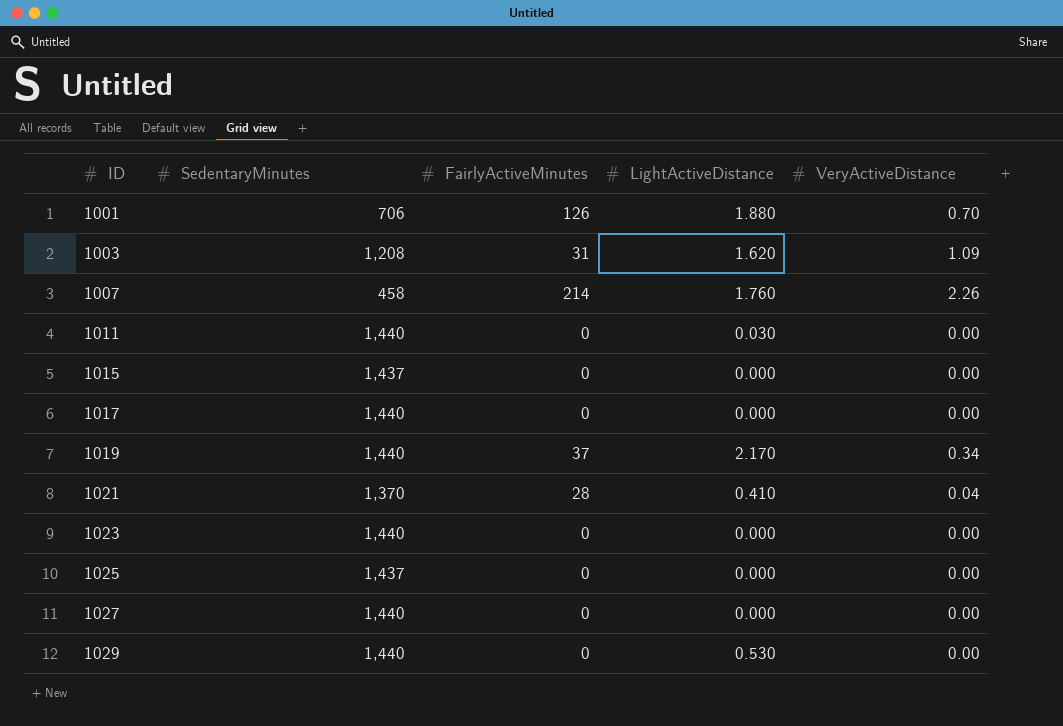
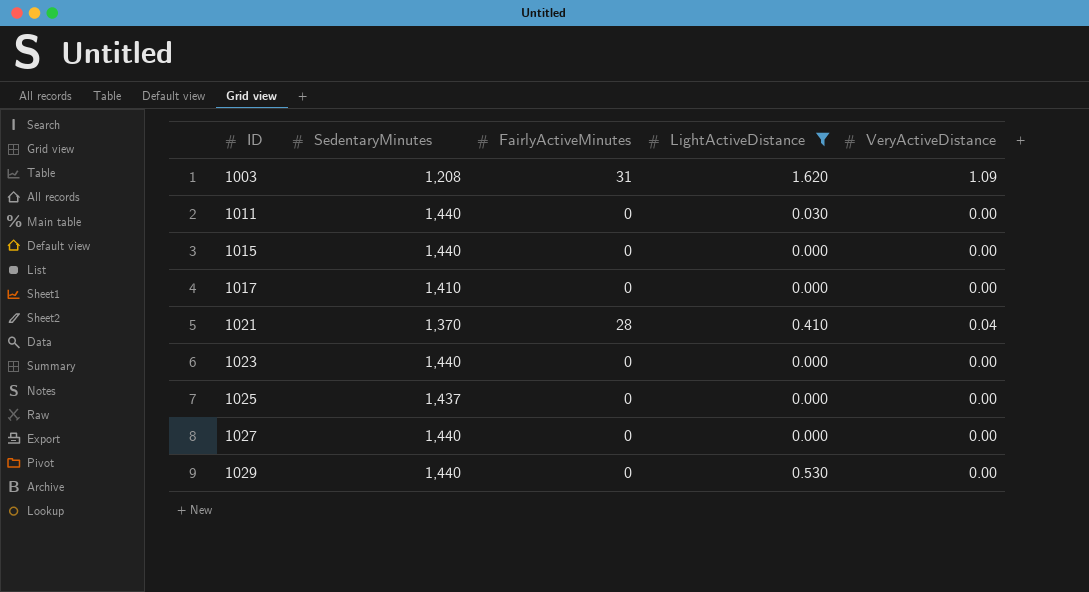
filter: none -> LightActiveDistance <= 1.620
1015 | SedentaryMinutes: 1,437 -> 1,440
1017 | SedentaryMinutes: 1,440 -> 1,410

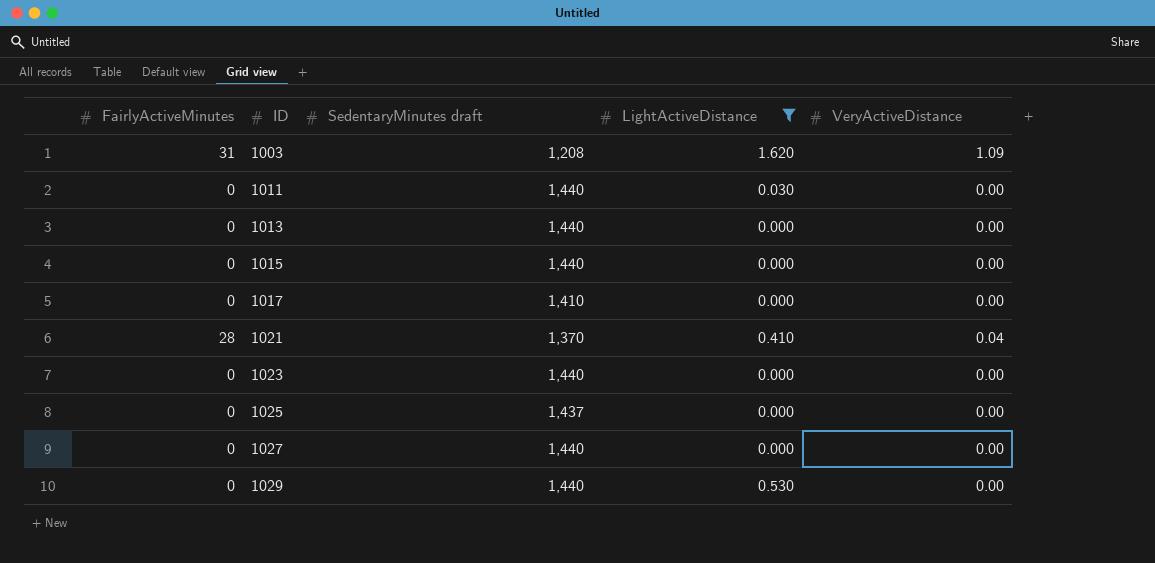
column FairlyActiveMinutes | position: 3 -> 1
column name: SedentaryMinutes -> SedentaryMinutes draft
row 1013: none -> 0 | 1,440 | 0.000 | 0.00

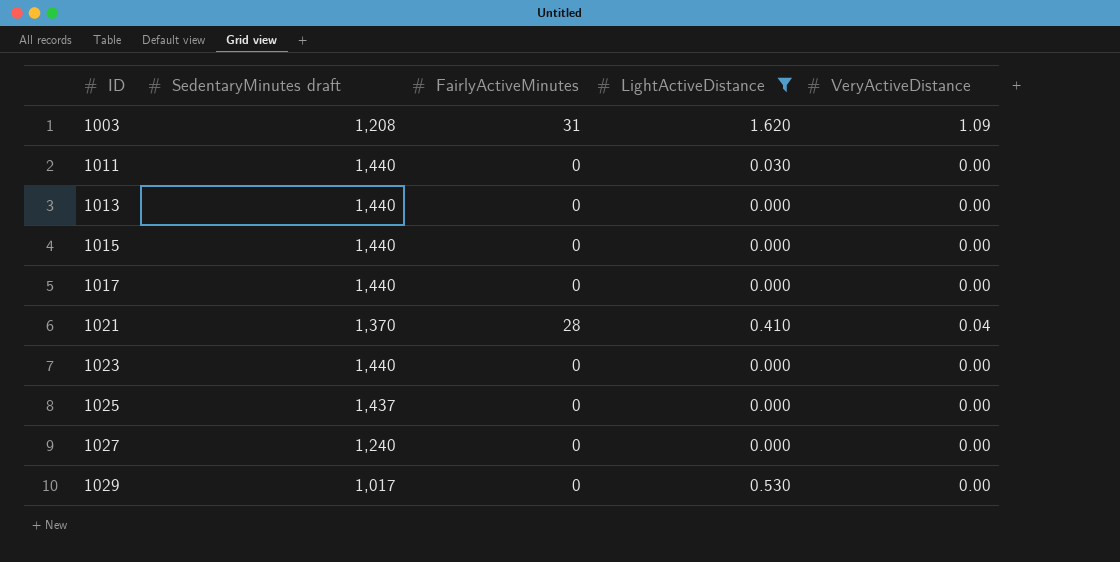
column FairlyActiveMinutes | position: 1 -> 3
1017 | SedentaryMinutes draft: 1,410 -> 1,440
1027 | SedentaryMinutes draft: 1,440 -> 1,240
1029 | SedentaryMinutes draft: 1,440 -> 1,017

